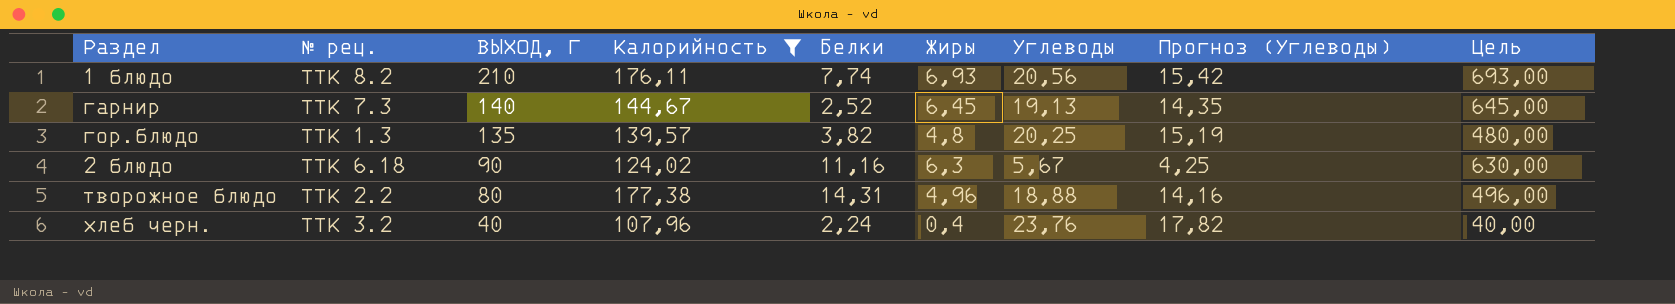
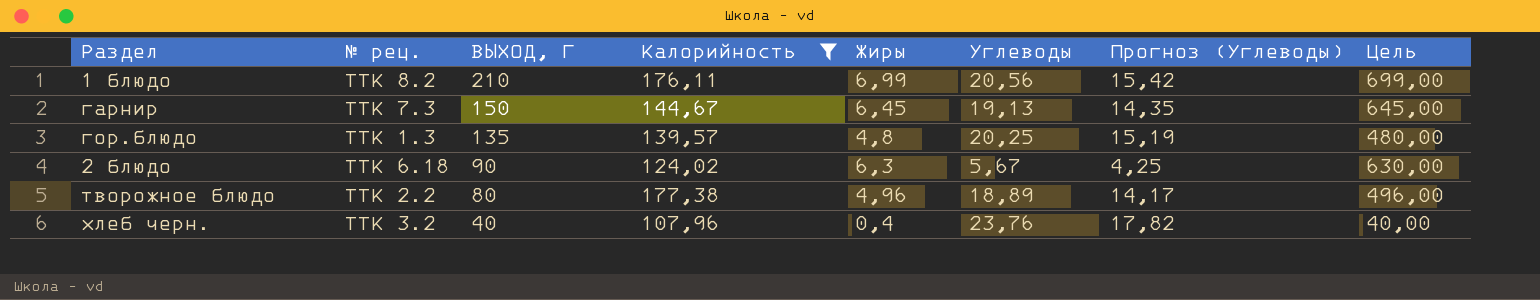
column Белки | position: 5 -> none
1 блюдо | Жиры: 6,93 -> 6,99
1 блюдо | Цель: 693,00 -> 699,00
гарнир | ВЫХОД, Г: 140 -> 150
творожное блюдо | Углеводы: 18,88 -> 18,89
творожное блюдо | Прогноз (Углеводы): 14,16 -> 14,17

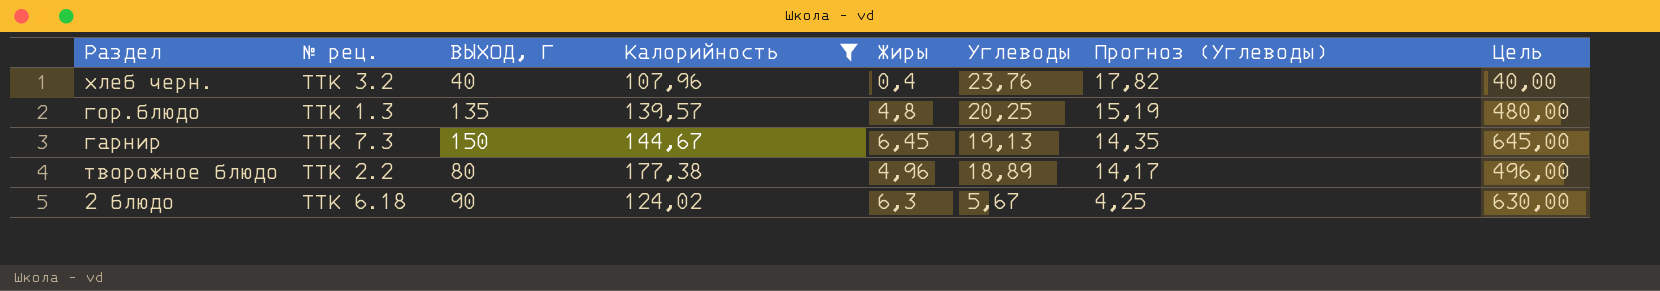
row order: ВЫХОД, Г descending -> Углеводы descending
row 1 блюдо: ТТК 8.2 | 210 | 176,11 | 6,99 | 20,56 | 15,42 | 699,00 -> none

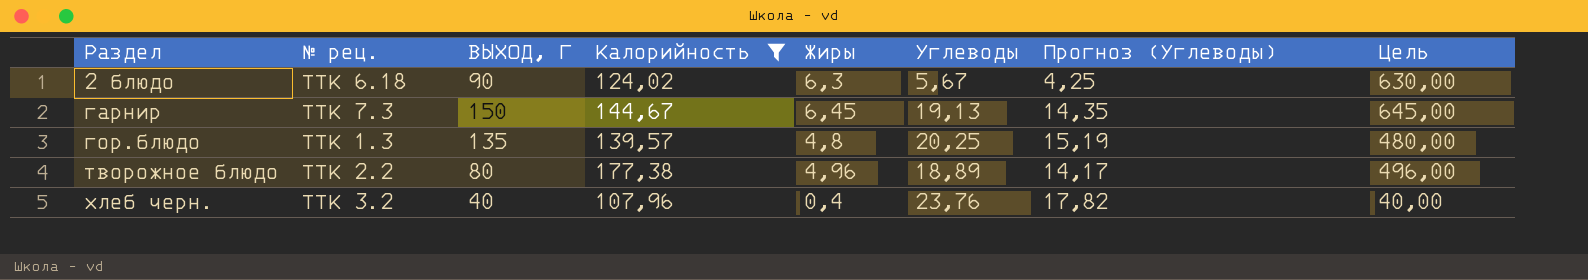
row order: Углеводы descending -> Раздел ascending

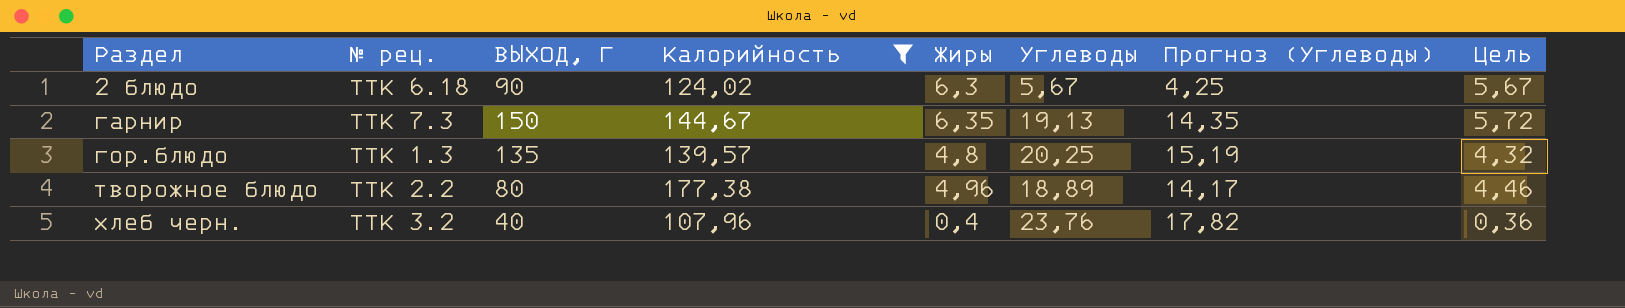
column Цель | formula: [Жиры] * 100 -> [Жиры] * 0,9
гарнир | Жиры: 6,45 -> 6,35

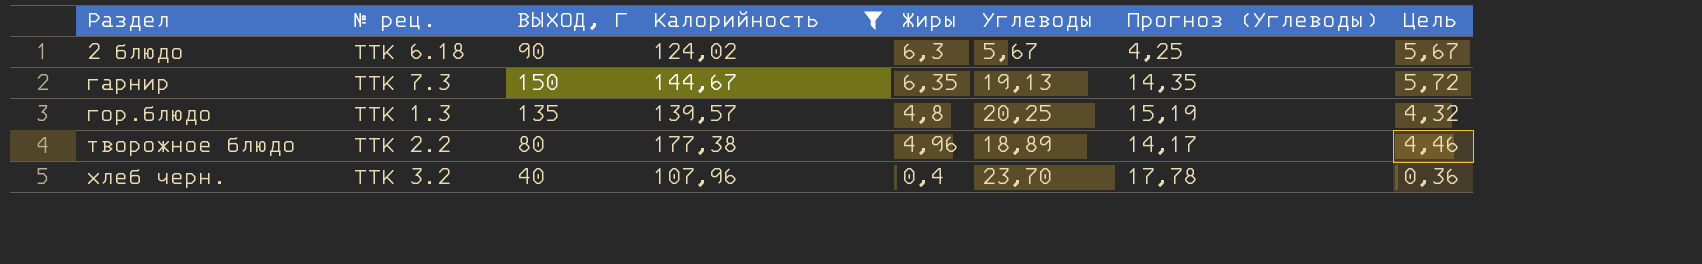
хлеб черн. | Углеводы: 23,76 -> 23,70
хлеб черн. | Прогноз (Углеводы): 17,82 -> 17,78

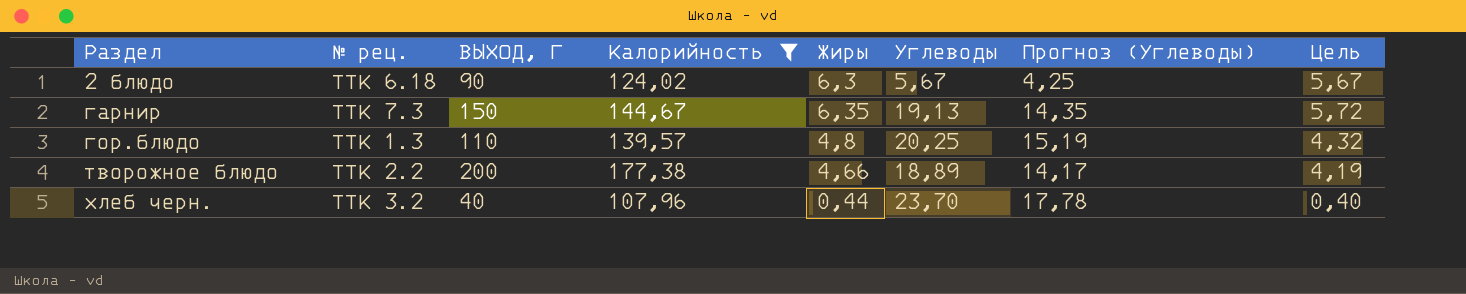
гор.блюдо | ВЫХОД, Г: 135 -> 110
творожное блюдо | ВЫХОД, Г: 80 -> 200
творожное блюдо | Жиры: 4,96 -> 4,66
творожное блюдо | Цель: 4,46 -> 4,19
хлеб черн. | Жиры: 0,4 -> 0,44
хлеб черн. | Цель: 0,36 -> 0,40

